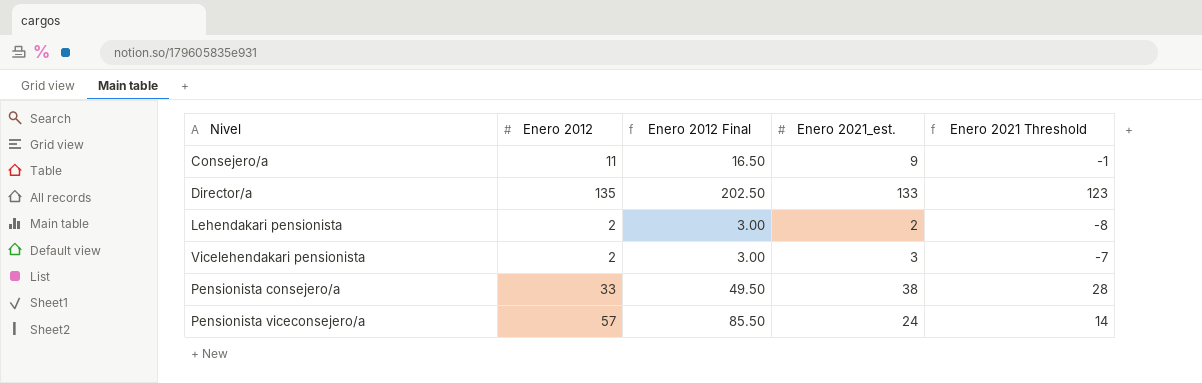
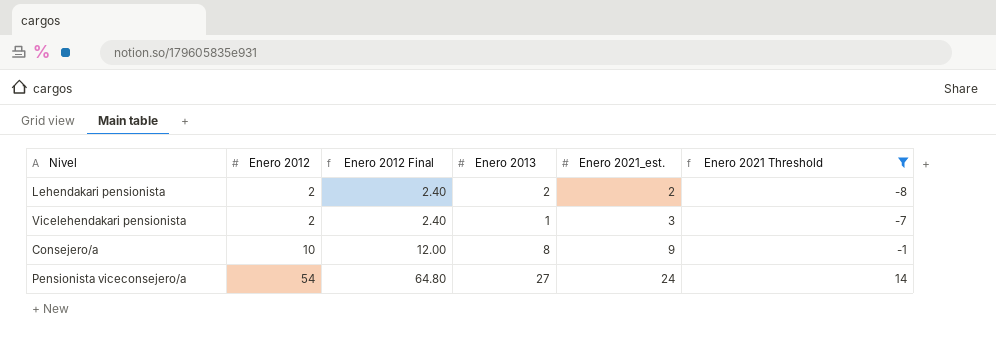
filter: none -> Enero 2021 Threshold <= 14
row order: none -> Enero 2012 ascending
column Enero 2012 Final | formula: [Enero 2012] * 1.5 -> [Enero 2012] * 1.2
column Enero 2013 | position: none -> 4
Consejero/a | Enero 2012: 11 -> 10
Pensionista viceconsejero/a | Enero 2012: 57 -> 54

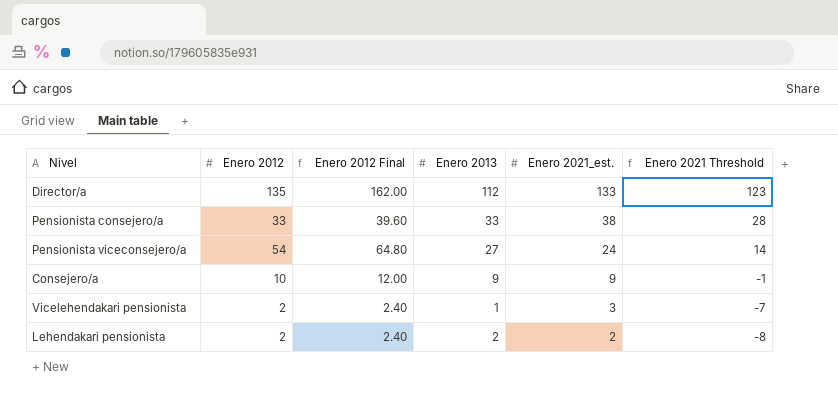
filter: Enero 2021 Threshold <= 14 -> none
row order: Enero 2012 ascending -> Enero 2021_est. descending
Consejero/a | Enero 2013: 8 -> 9

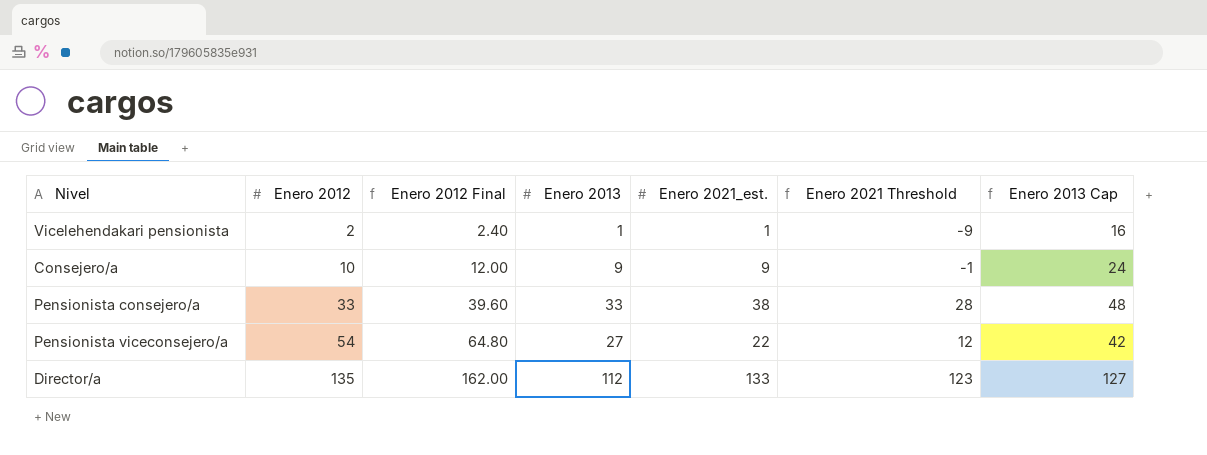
row order: Enero 2021_est. descending -> Enero 2012 ascending
column Enero 2013 Cap | formula: none -> [Enero 2013] + 15
row Lehendakari pensionista: 2 | 2.40 | 2 | 2 | -8 -> none
Vicelehendakari pensionista | Enero 2021_est.: 3 -> 1
Vicelehendakari pensionista | Enero 2021 Threshold: -7 -> -9
Pensionista viceconsejero/a | Enero 2021_est.: 24 -> 22
Pensionista viceconsejero/a | Enero 2021 Threshold: 14 -> 12

